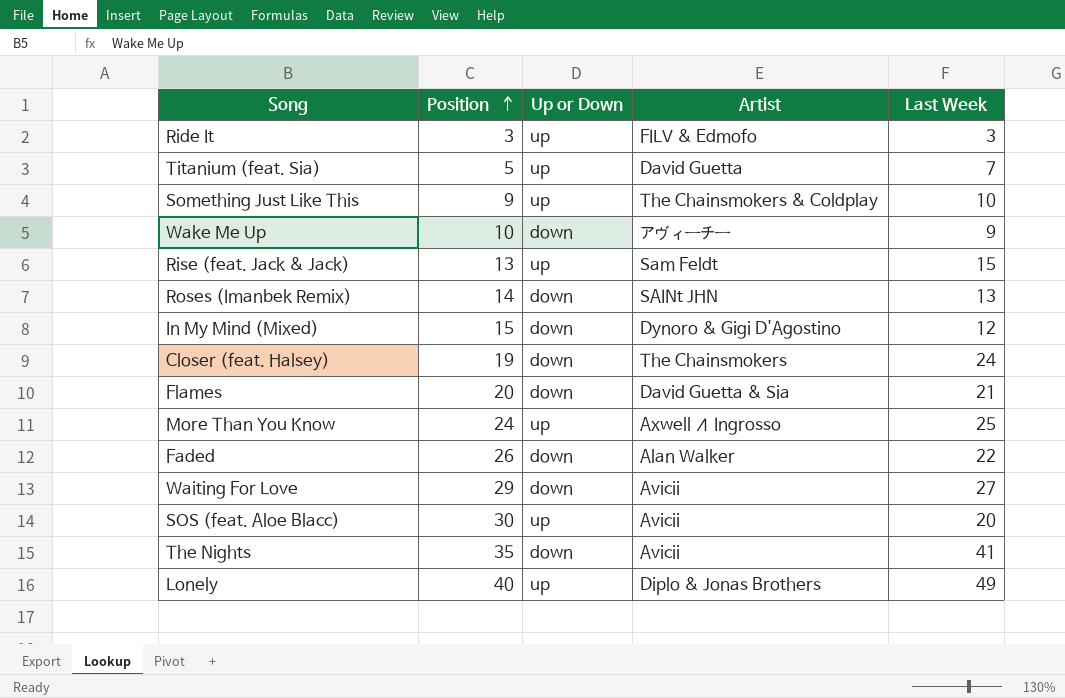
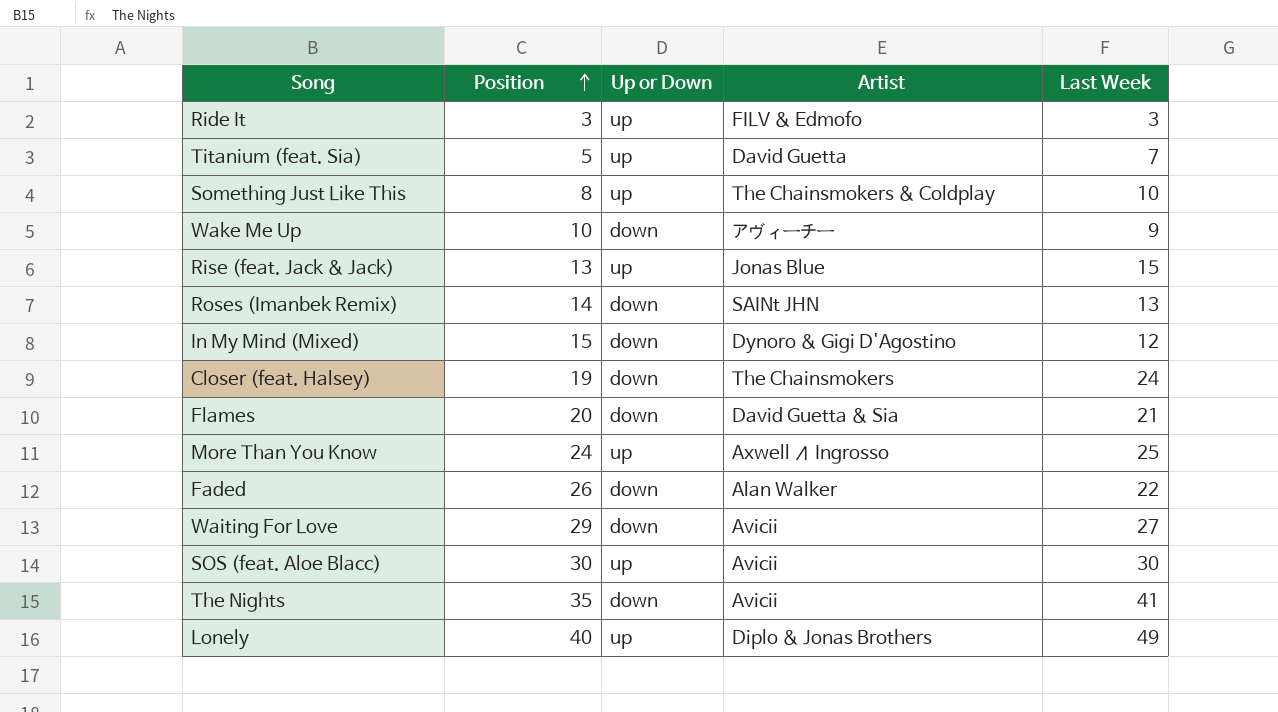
Something Just Like This | Position: 9 -> 8
Rise (feat. Jack & Jack) | Artist: Sam Feldt -> Jonas Blue
SOS (feat. Aloe Blacc) | Last Week: 20 -> 30

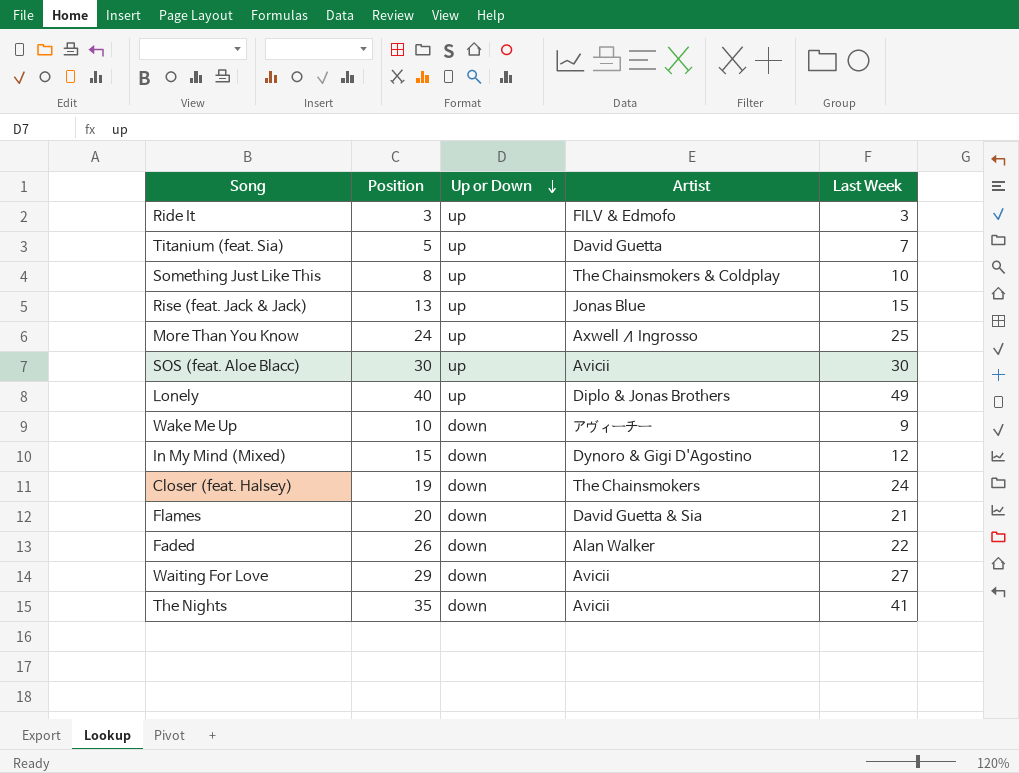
row order: Position ascending -> Up or Down descending
row Roses (Imanbek Remix): 14 | down | SAINt JHN | 13 -> none

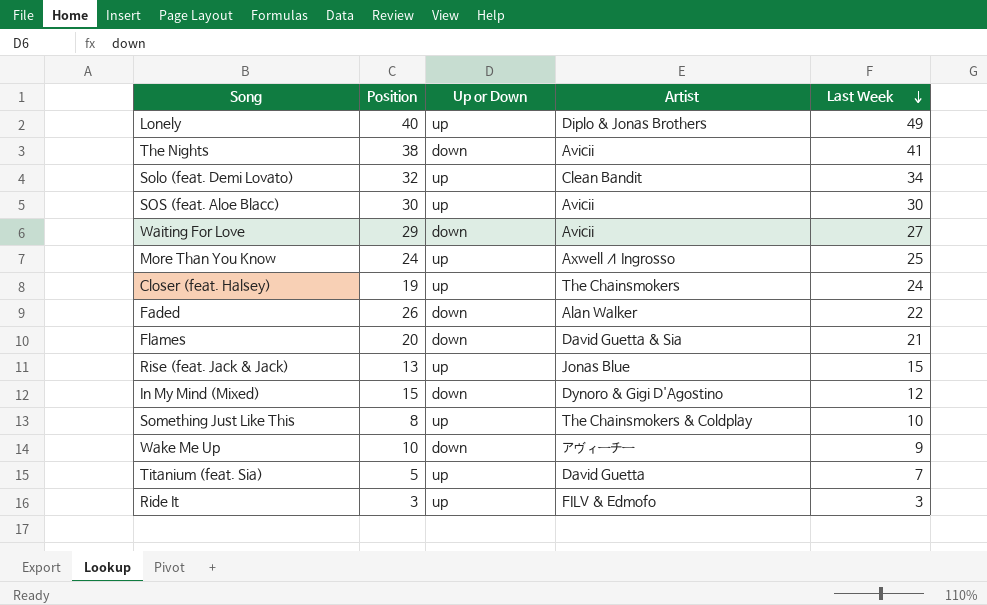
row order: Up or Down descending -> Last Week descending
The Nights | Position: 35 -> 38
row Solo (feat. Demi Lovato): none -> 32 | up | Clean Bandit | 34
Closer (feat. Halsey) | Up or Down: down -> up

